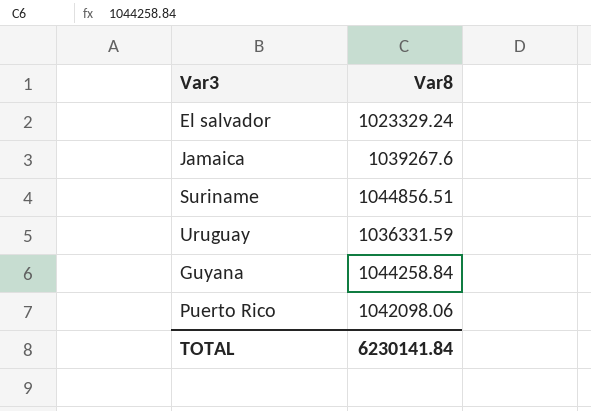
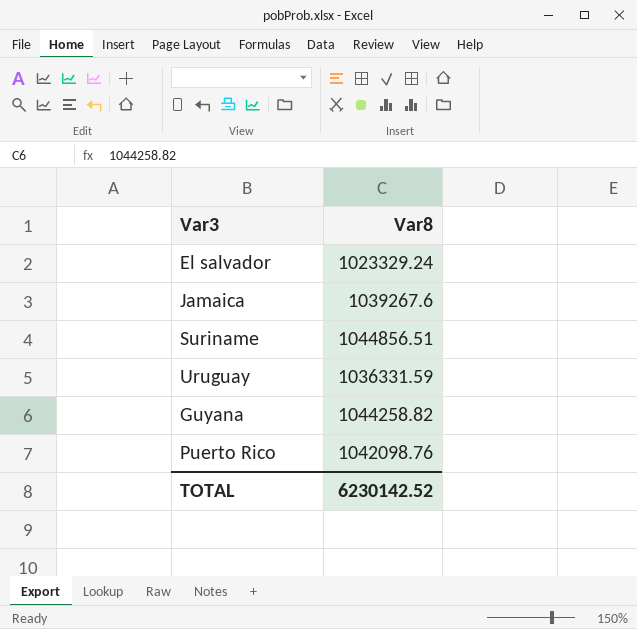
Guyana | Var8: 1044258.84 -> 1044258.82
Puerto Rico | Var8: 1042098.06 -> 1042098.76
TOTAL | Var8: 6230141.84 -> 6230142.52

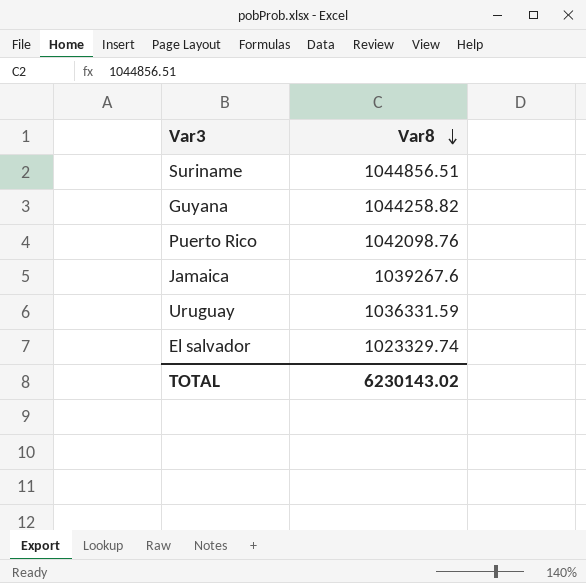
row order: none -> Var8 descending
El salvador | Var8: 1023329.24 -> 1023329.74
TOTAL | Var8: 6230142.52 -> 6230143.02

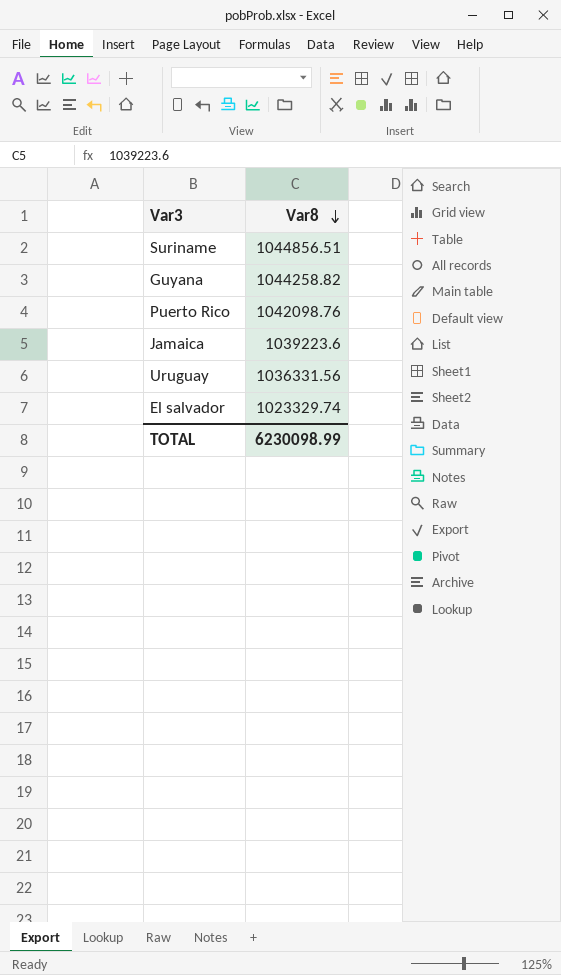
Jamaica | Var8: 1039267.6 -> 1039223.6
Uruguay | Var8: 1036331.59 -> 1036331.56
TOTAL | Var8: 6230143.02 -> 6230098.99

